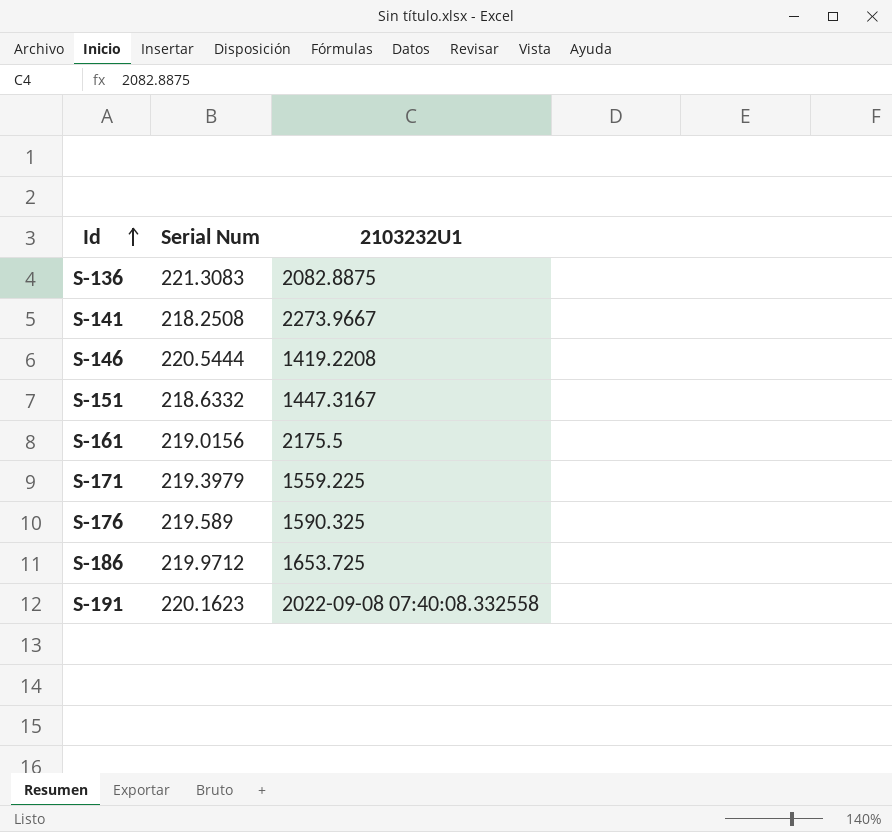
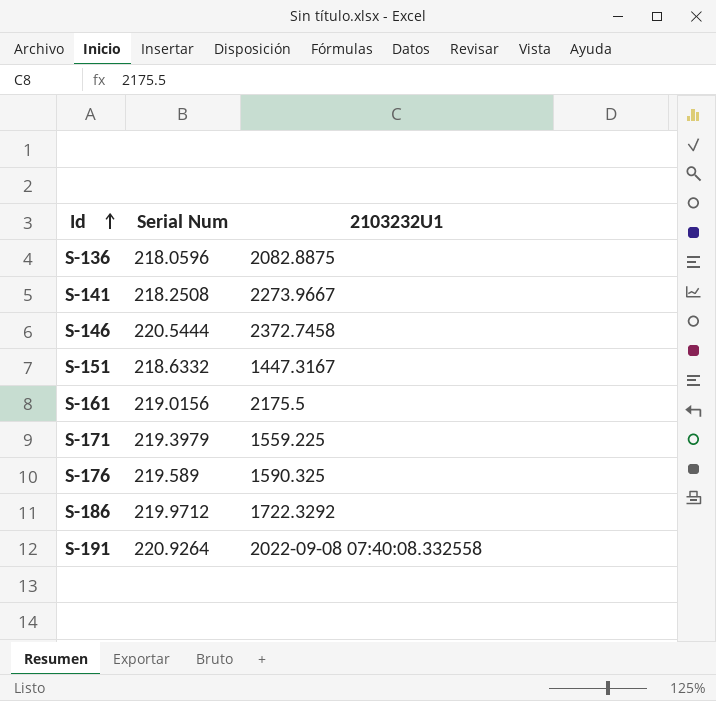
S-136 | Serial Num: 221.3083 -> 218.0596
S-146 | 2103232U1: 1419.2208 -> 2372.7458
S-186 | 2103232U1: 1653.725 -> 1722.3292
S-191 | Serial Num: 220.1623 -> 220.9264

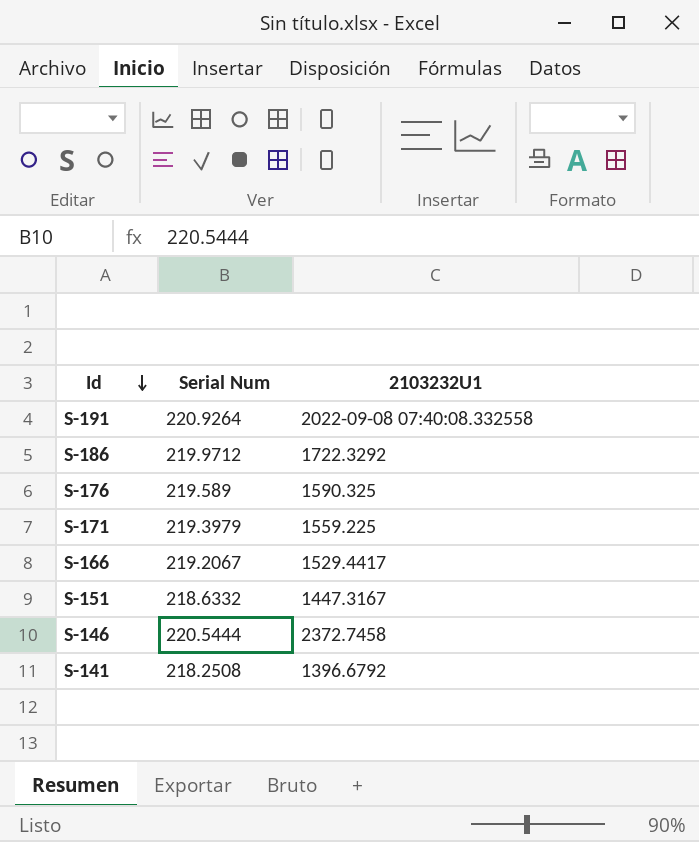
row order: Id ascending -> Id descending
row S-136: 218.0596 | 2082.8875 -> none
row S-161: 219.0156 | 2175.5 -> none
row S-166: none -> 219.2067 | 1529.4417
S-141 | 2103232U1: 2273.9667 -> 1396.6792

